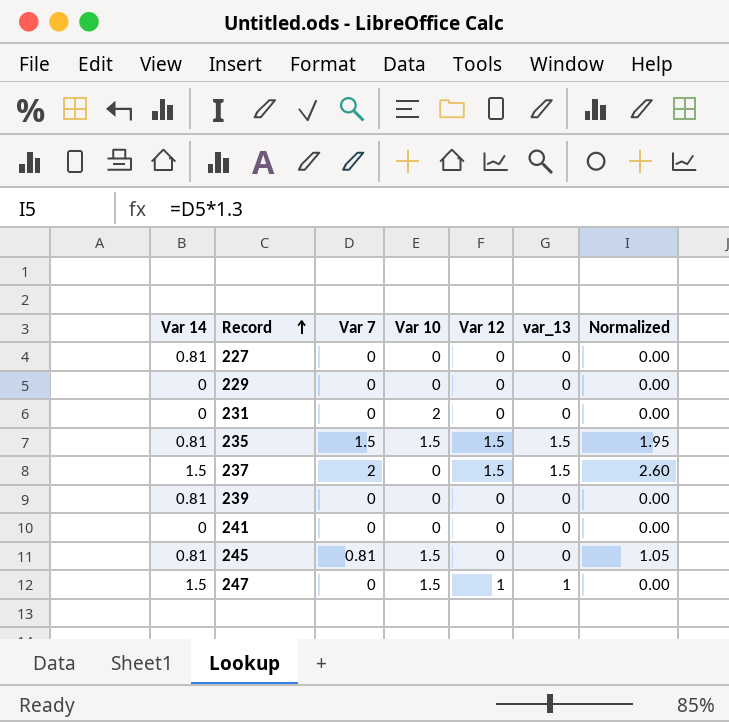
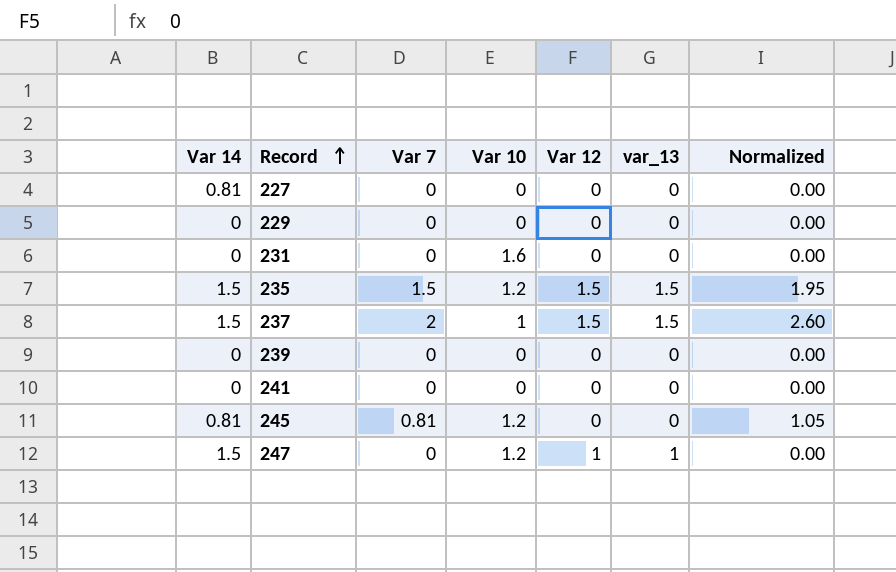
231 | Var 10: 2 -> 1.6
235 | Var 14: 0.81 -> 1.5
235 | Var 10: 1.5 -> 1.2
237 | Var 10: 0 -> 1
239 | Var 14: 0.81 -> 0
245 | Var 10: 1.5 -> 1.2
247 | Var 10: 1.5 -> 1.2

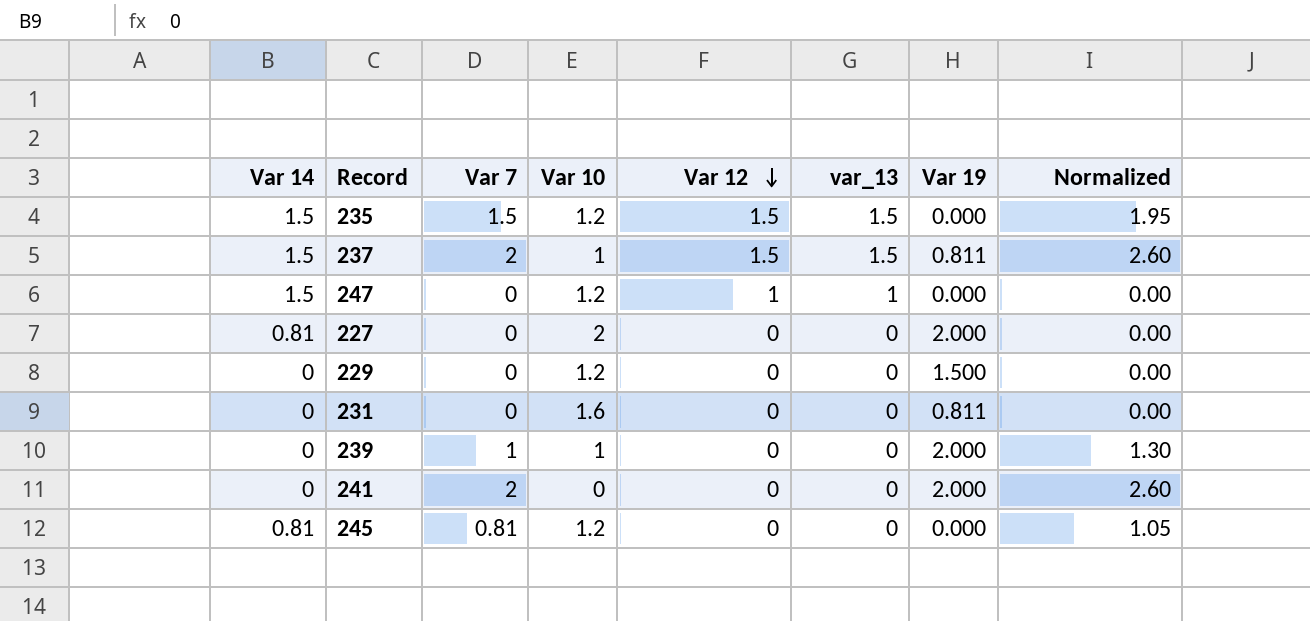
row order: Record ascending -> Var 12 descending
column Var 19 | position: none -> 7
227 | Var 10: 0 -> 2
229 | Var 10: 0 -> 1.2
239 | Var 7: 0 -> 1
239 | Var 10: 0 -> 1
239 | Normalized: 0.00 -> 1.30
241 | Var 7: 0 -> 2
241 | Normalized: 0.00 -> 2.60

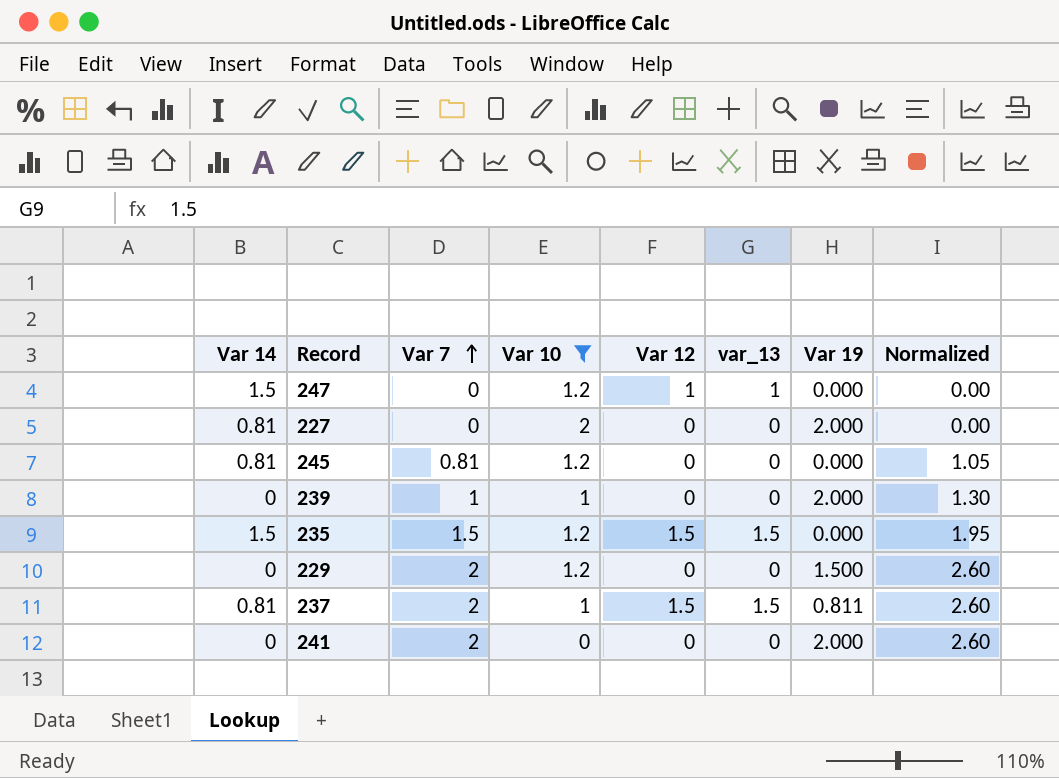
filter: none -> Var 10 != 1.6
row order: Var 12 descending -> Var 7 ascending
229 | Var 7: 0 -> 2
229 | Normalized: 0.00 -> 2.60
237 | Var 14: 1.5 -> 0.81

